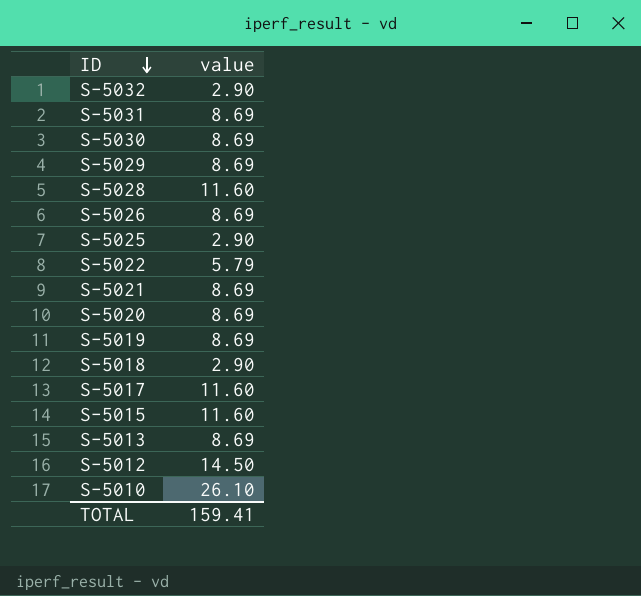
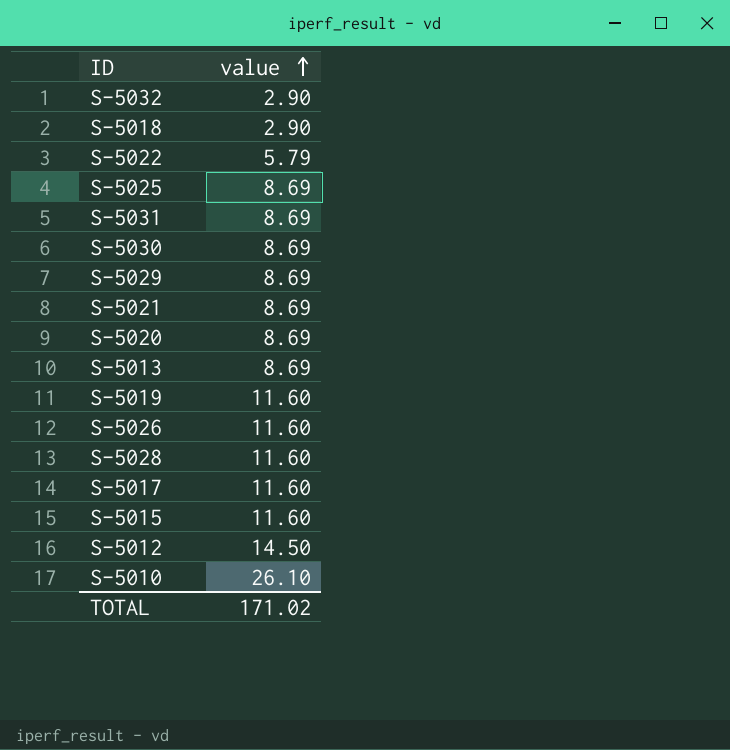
row order: ID descending -> value ascending
S-5025 | value: 2.90 -> 8.69
S-5019 | value: 8.69 -> 11.60
S-5026 | value: 8.69 -> 11.60
TOTAL | value: 159.41 -> 171.02

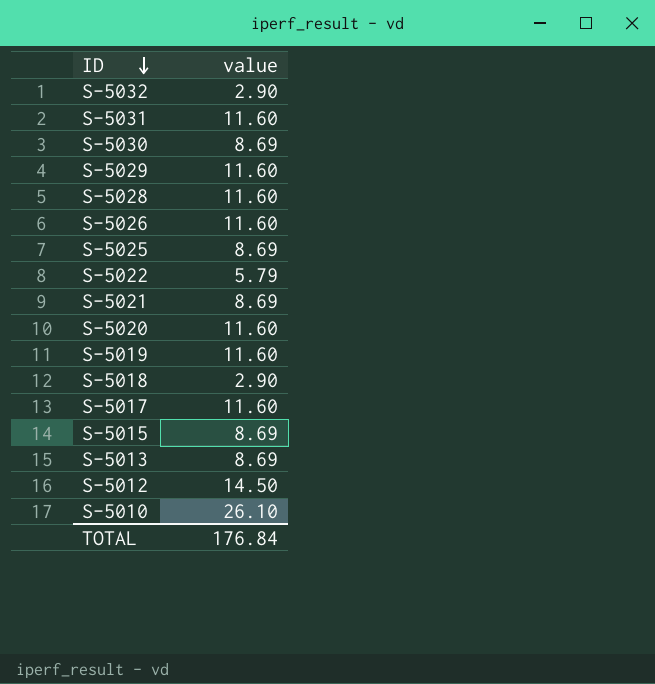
row order: value ascending -> ID descending
S-5031 | value: 8.69 -> 11.60
S-5029 | value: 8.69 -> 11.60
S-5020 | value: 8.69 -> 11.60
S-5015 | value: 11.60 -> 8.69
TOTAL | value: 171.02 -> 176.84

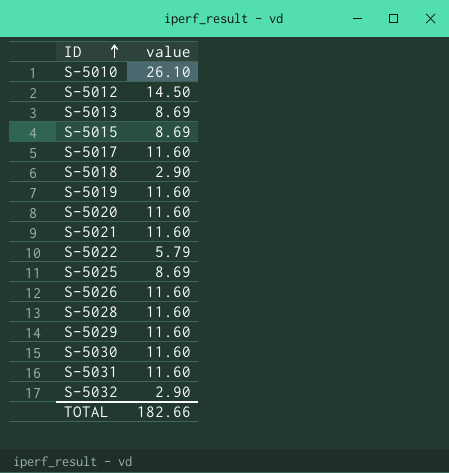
row order: ID descending -> ID ascending
S-5021 | value: 8.69 -> 11.60
S-5030 | value: 8.69 -> 11.60
TOTAL | value: 176.84 -> 182.66

